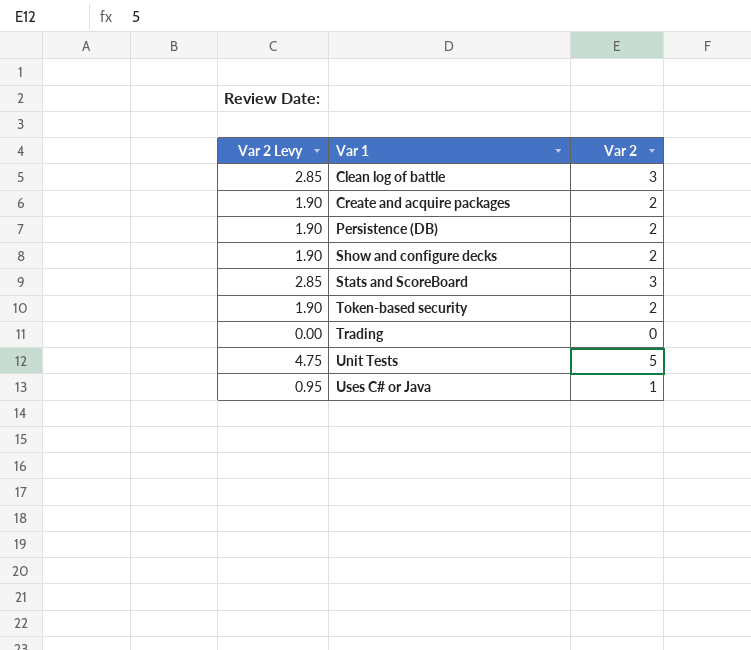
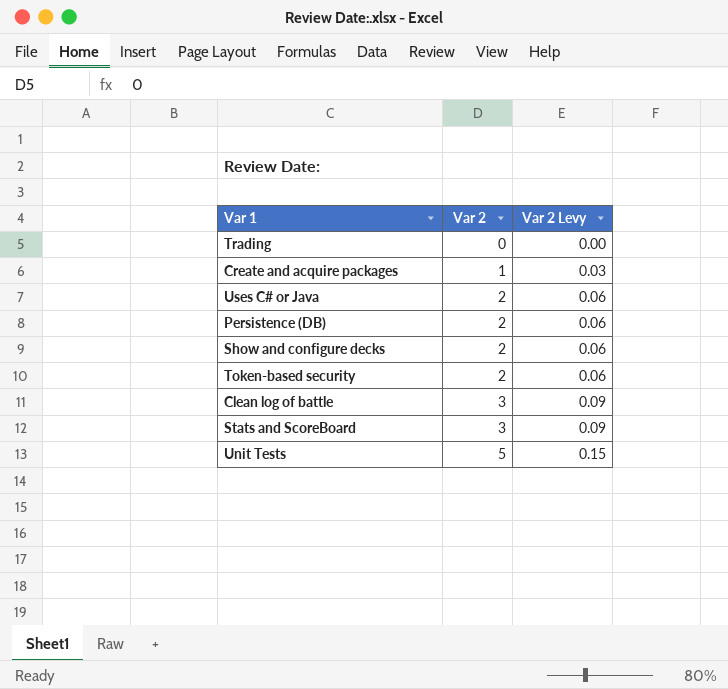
row order: Var 1 ascending -> Var 2 ascending
column Var 2 Levy | formula: [Var 2] * 0.95 -> [Var 2] * 0.03
column Var 2 Levy | position: 1 -> 3
Create and acquire packages | Var 2: 2 -> 1
Uses C# or Java | Var 2: 1 -> 2

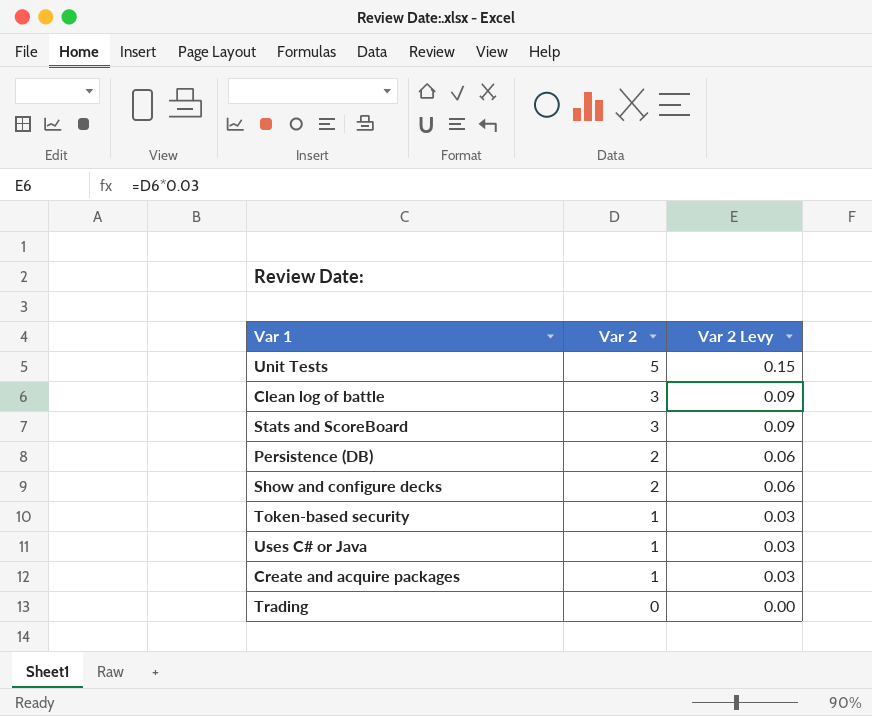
row order: Var 2 ascending -> Var 2 descending
Token-based security | Var 2: 2 -> 1
Token-based security | Var 2 Levy: 0.06 -> 0.03
Uses C# or Java | Var 2: 2 -> 1
Uses C# or Java | Var 2 Levy: 0.06 -> 0.03

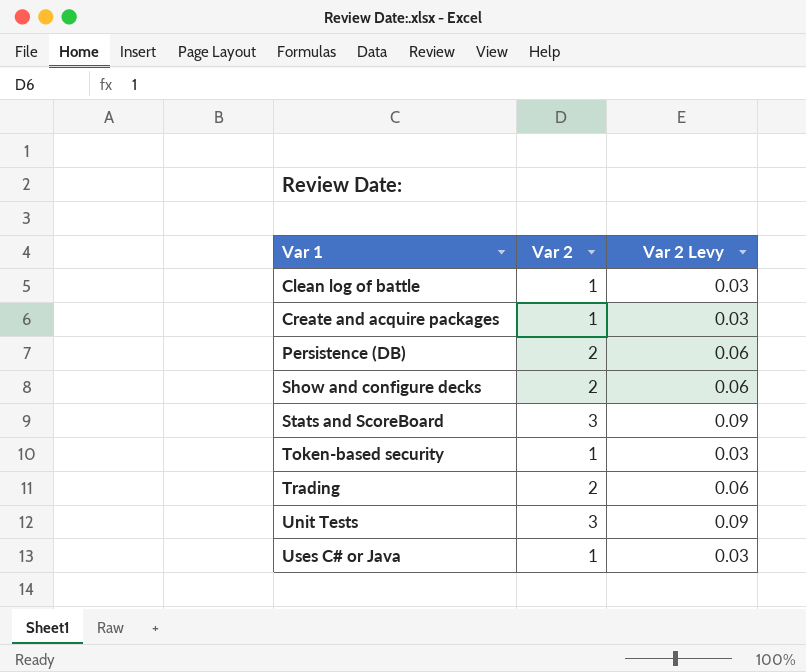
row order: Var 2 descending -> Var 1 ascending
Clean log of battle | Var 2: 3 -> 1
Clean log of battle | Var 2 Levy: 0.09 -> 0.03
Trading | Var 2: 0 -> 2
Trading | Var 2 Levy: 0.00 -> 0.06
Unit Tests | Var 2: 5 -> 3
Unit Tests | Var 2 Levy: 0.15 -> 0.09

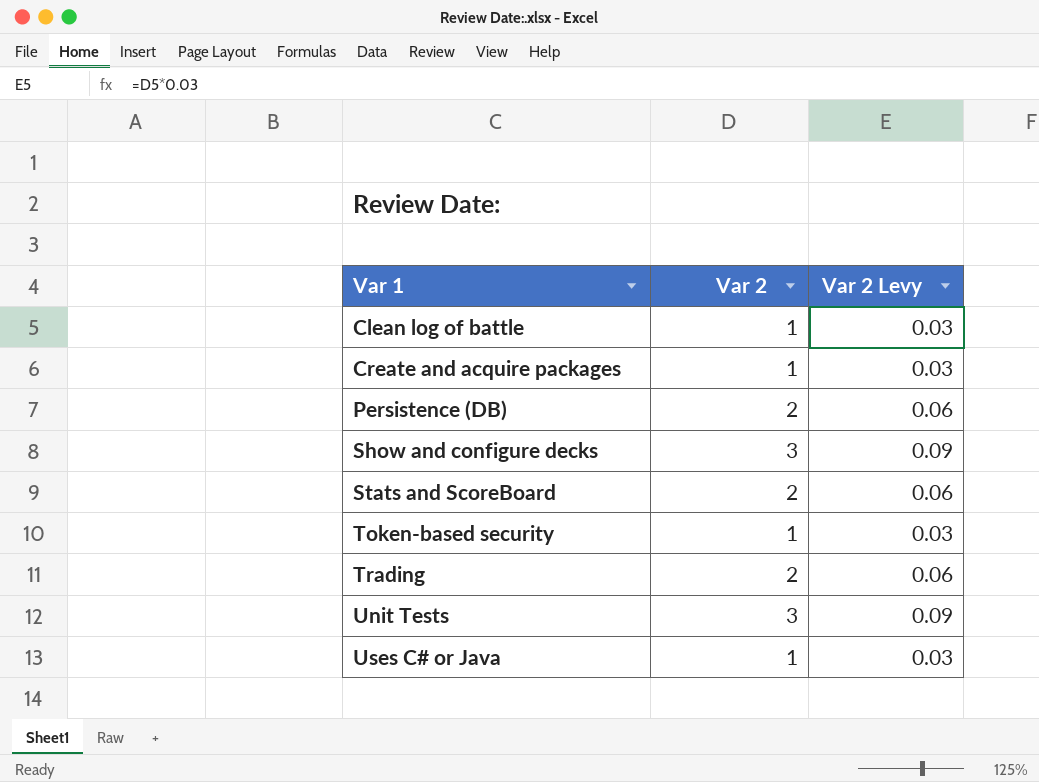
Show and configure decks | Var 2: 2 -> 3
Show and configure decks | Var 2 Levy: 0.06 -> 0.09
Stats and ScoreBoard | Var 2: 3 -> 2
Stats and ScoreBoard | Var 2 Levy: 0.09 -> 0.06

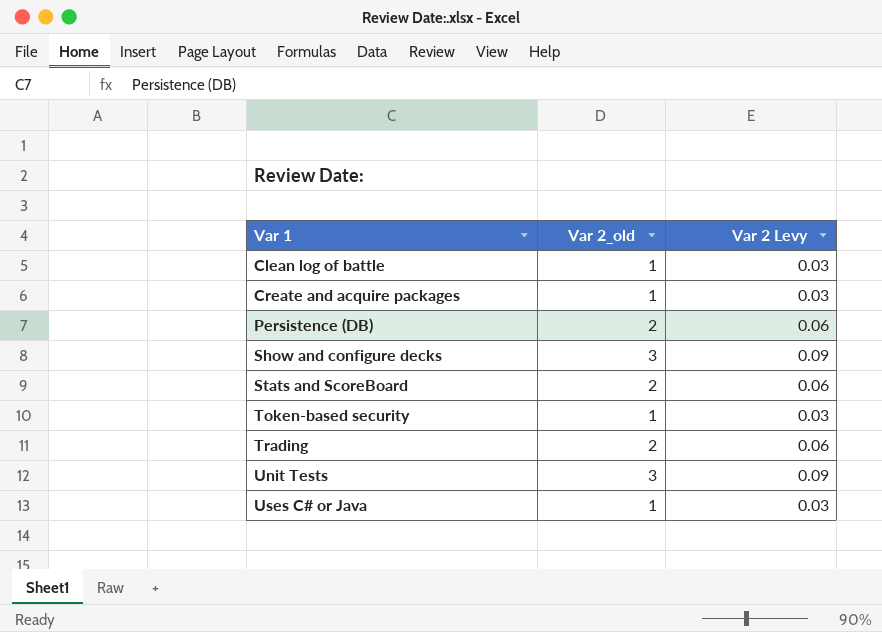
column name: Var 2 -> Var 2_old

